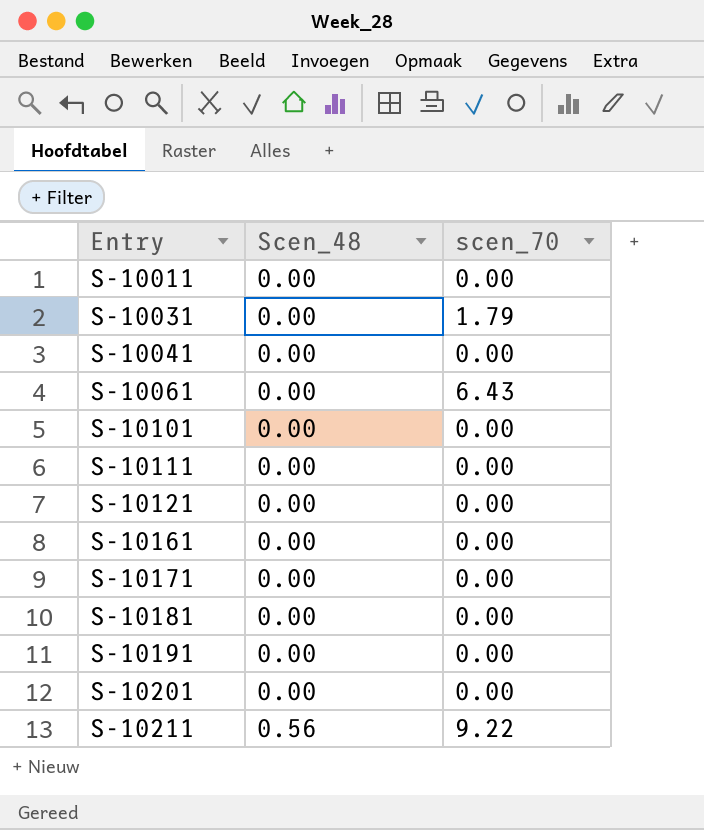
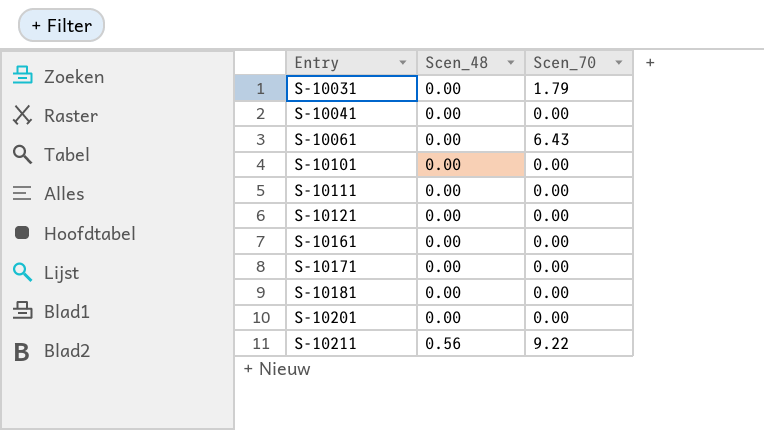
column name: scen_70 -> Scen_70
row S-10011: 0.00 | 0.00 -> none
row S-10191: 0.00 | 0.00 -> none

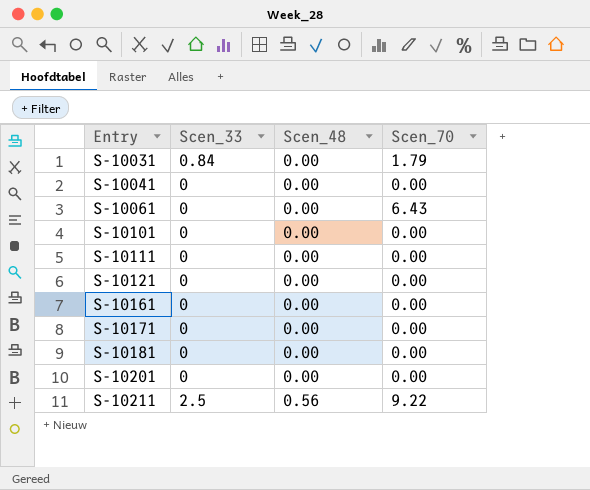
column Scen_33 | position: none -> 2

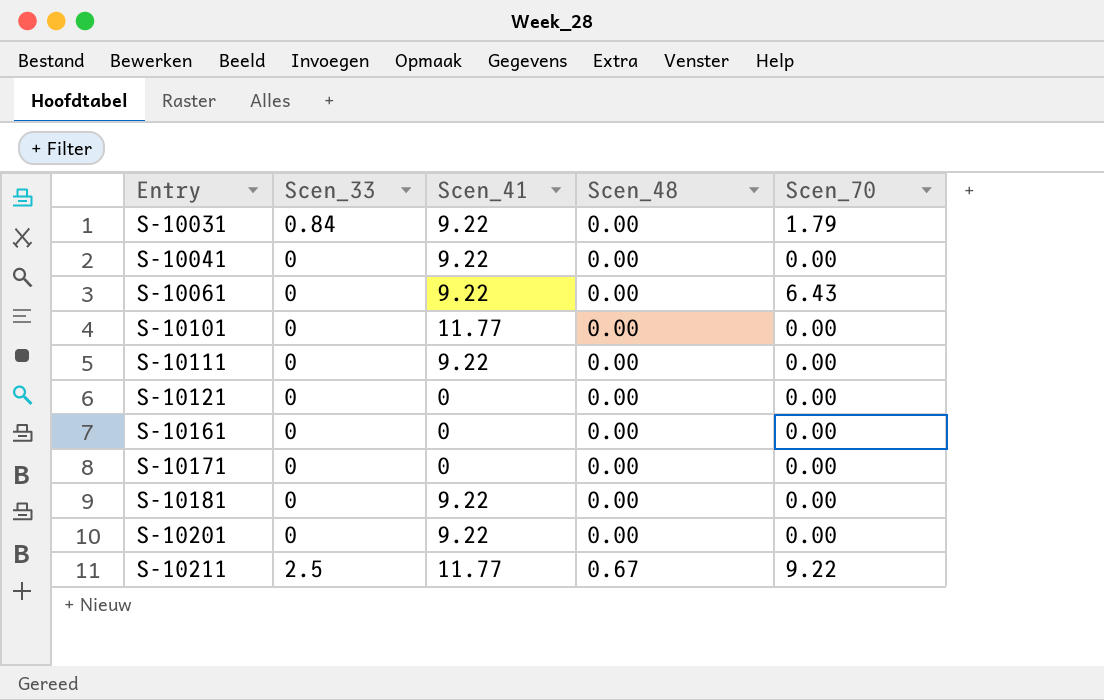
column Scen_41 | position: none -> 3
S-10211 | Scen_48: 0.56 -> 0.67

